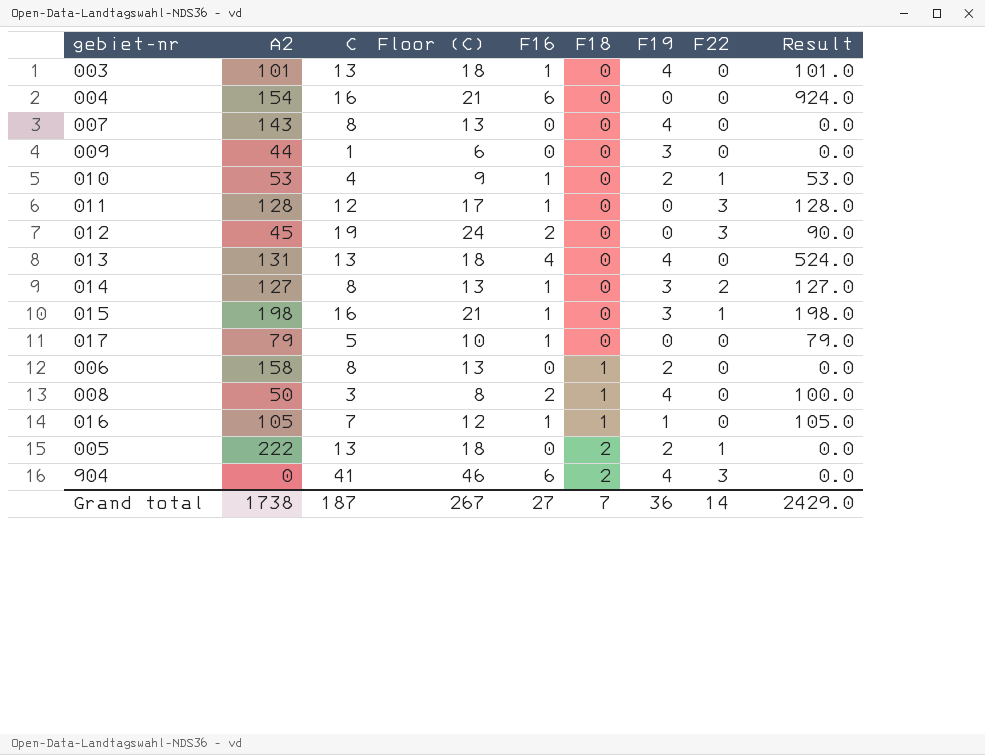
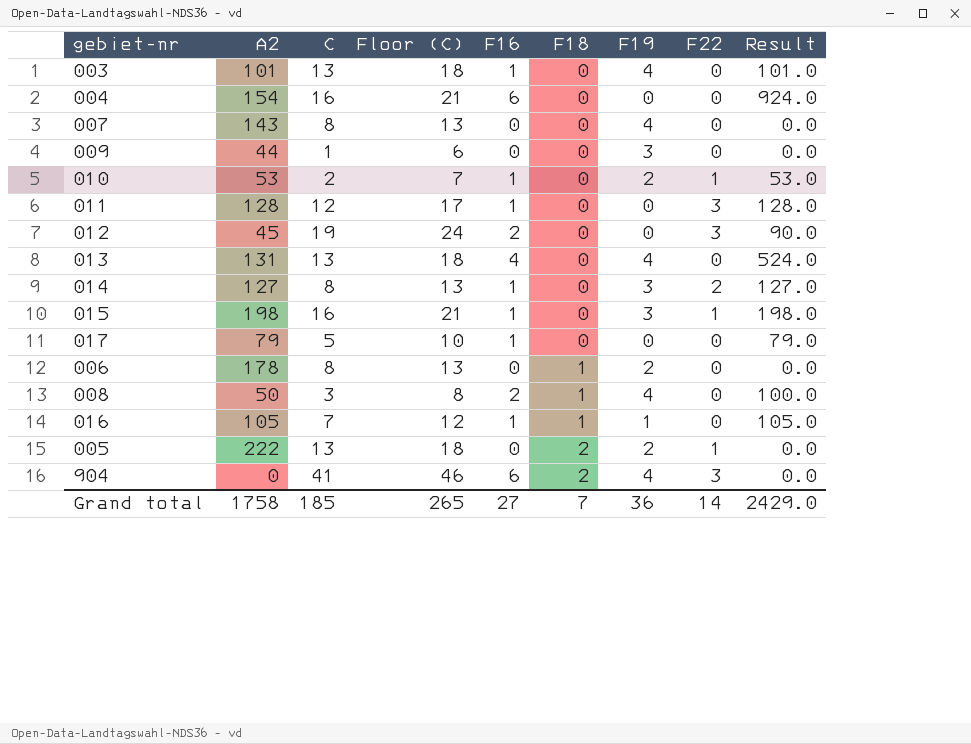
010 | C: 4 -> 2
010 | Floor (C): 9 -> 7
006 | A2: 158 -> 178
Grand total | A2: 1738 -> 1758
Grand total | C: 187 -> 185
Grand total | Floor (C): 267 -> 265

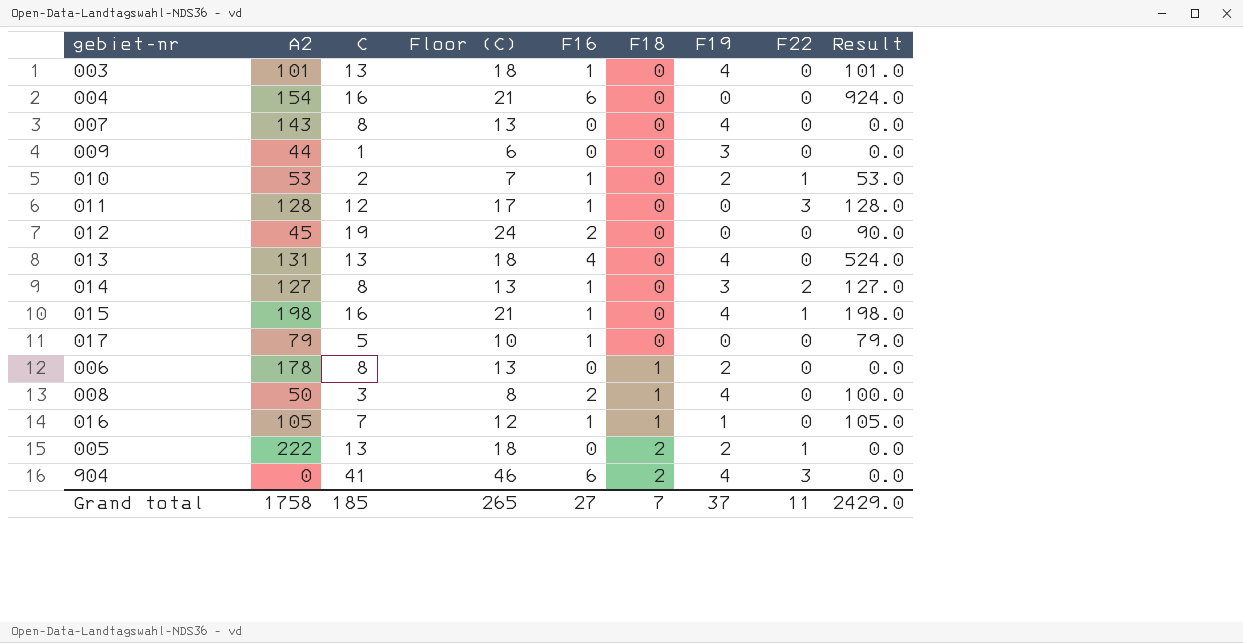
012 | F22: 3 -> 0
015 | F19: 3 -> 4
Grand total | F19: 36 -> 37
Grand total | F22: 14 -> 11

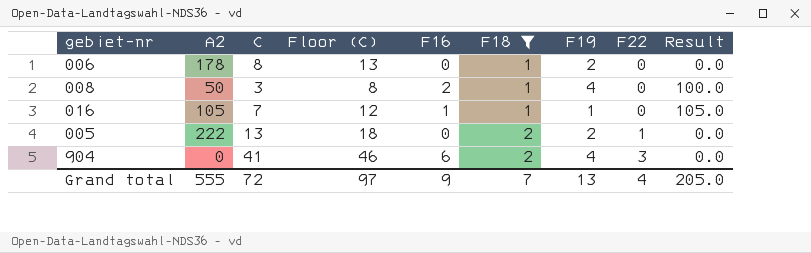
filter: none -> F18 != 0
Grand total | A2: 1758 -> 555
Grand total | C: 185 -> 72
Grand total | Floor (C): 265 -> 97
Grand total | F16: 27 -> 9
Grand total | F19: 37 -> 13
Grand total | F22: 11 -> 4
Grand total | Result: 2429.0 -> 205.0

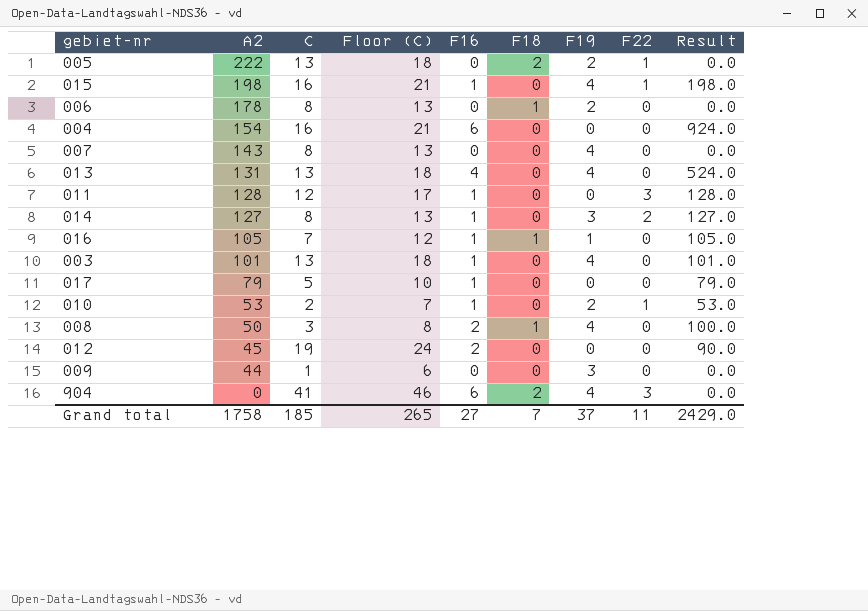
filter: F18 != 0 -> none
row order: F18 ascending -> A2 descending
Grand total | A2: 555 -> 1758
Grand total | C: 72 -> 185
Grand total | Floor (C): 97 -> 265
Grand total | F16: 9 -> 27
Grand total | F19: 13 -> 37
Grand total | F22: 4 -> 11
Grand total | Result: 205.0 -> 2429.0

